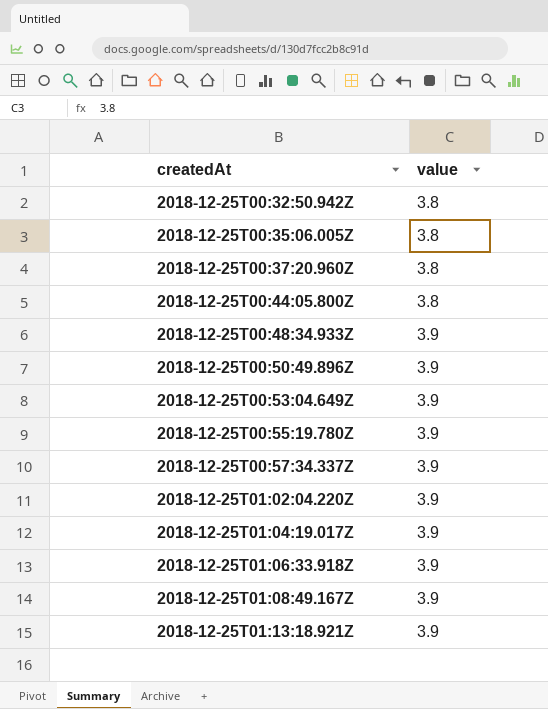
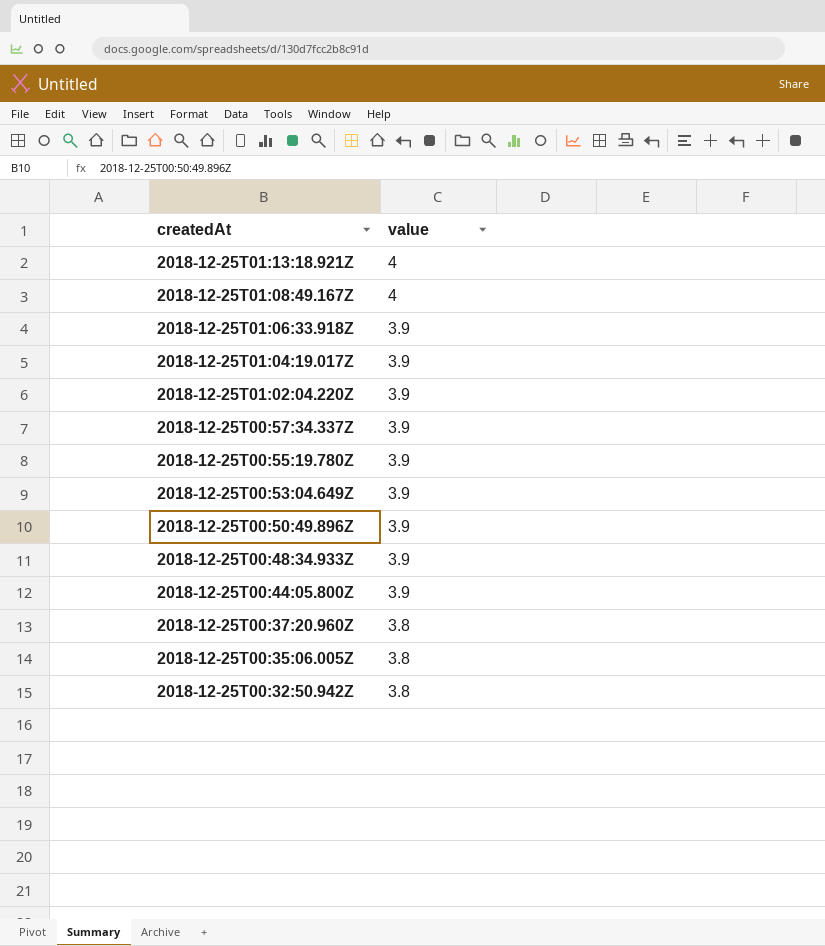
row order: createdAt ascending -> createdAt descending
2018-12-25T01:13:18.921Z | value: 3.9 -> 4
2018-12-25T01:08:49.167Z | value: 3.9 -> 4
2018-12-25T00:44:05.800Z | value: 3.8 -> 3.9

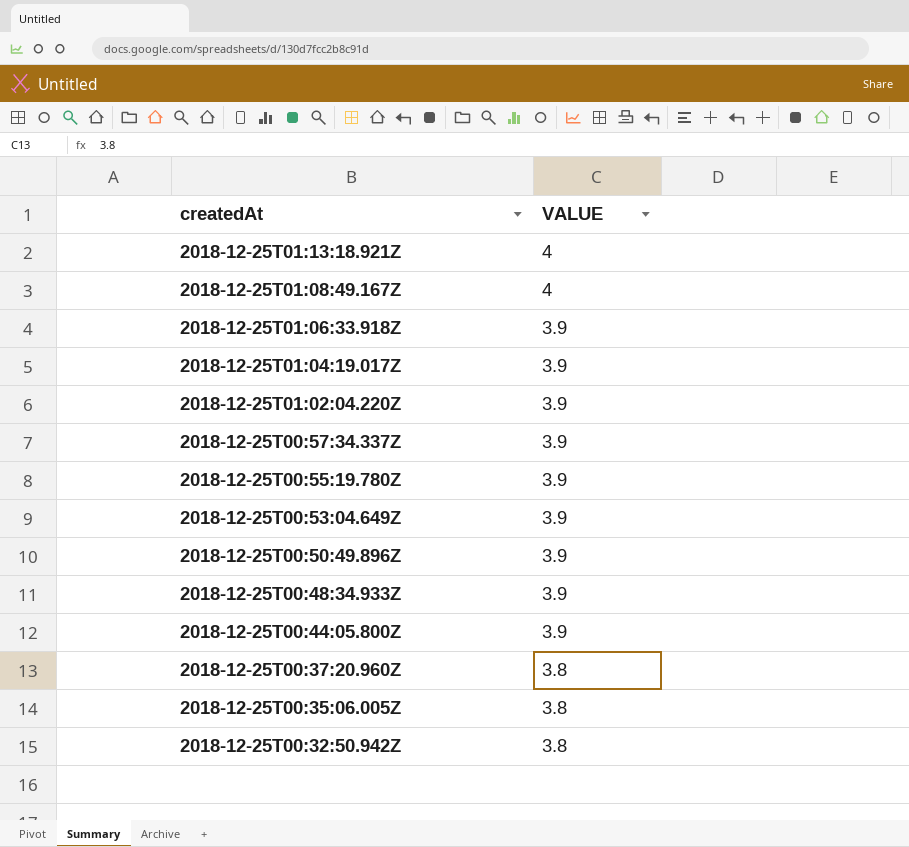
column name: value -> VALUE

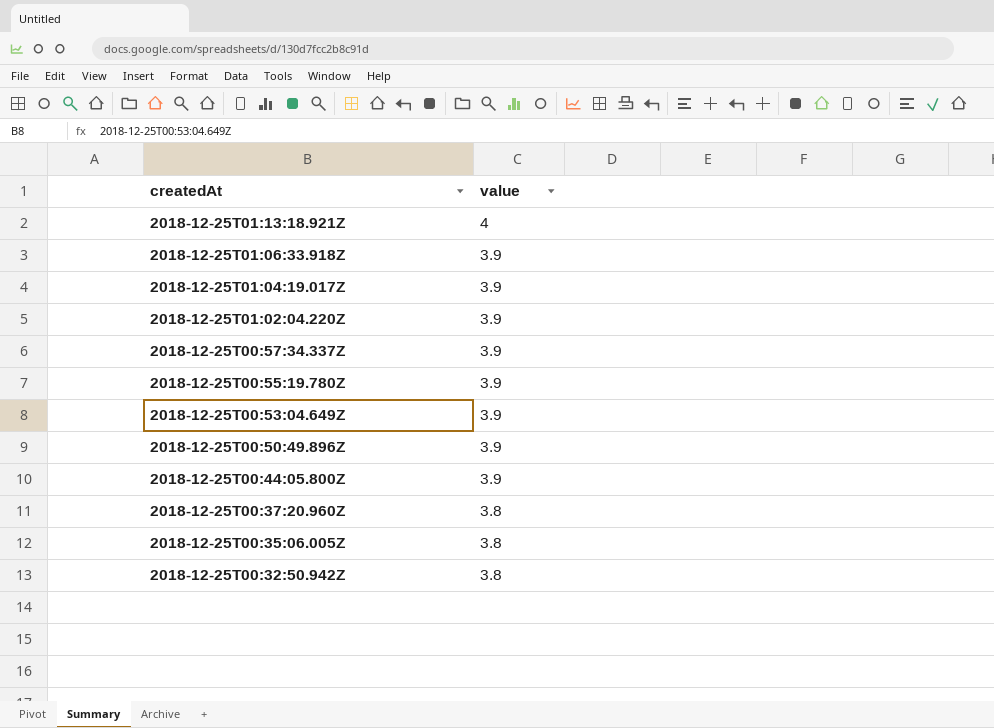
column name: VALUE -> value
row 2018-12-25T01:08:49.167Z: 4 -> none
row 2018-12-25T00:48:34.933Z: 3.9 -> none

